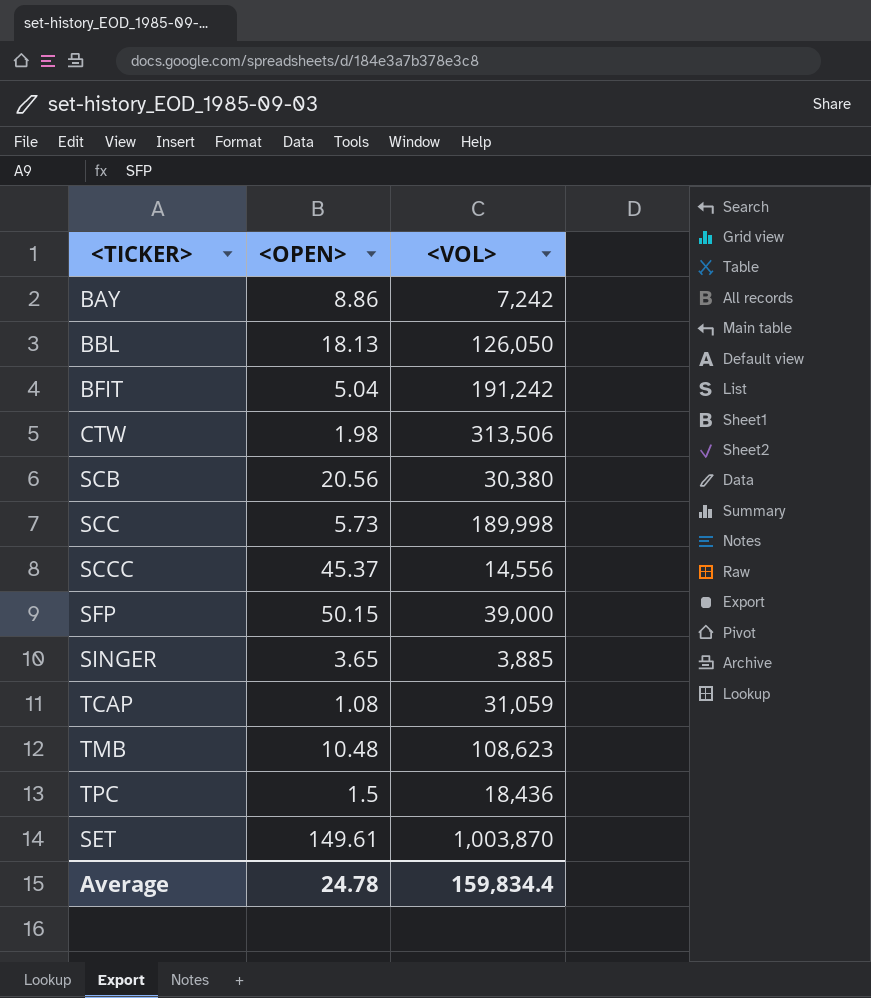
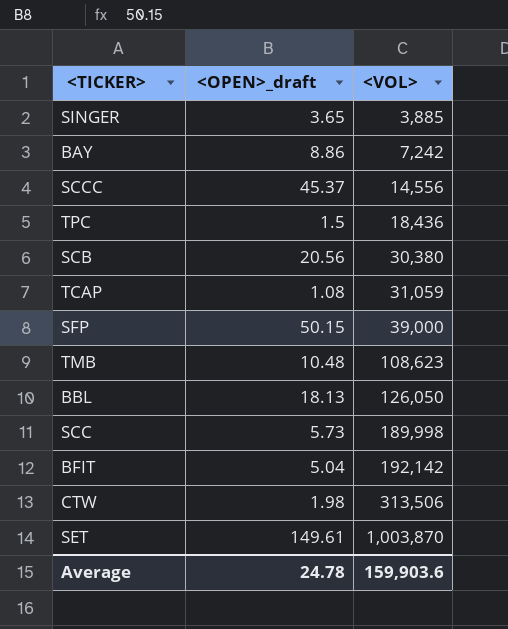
row order: none -> <VOL> ascending
column name: <OPEN> -> <OPEN>_draft
BFIT | <VOL>: 191,242 -> 192,142
Average | <VOL>: 159,834.4 -> 159,903.6

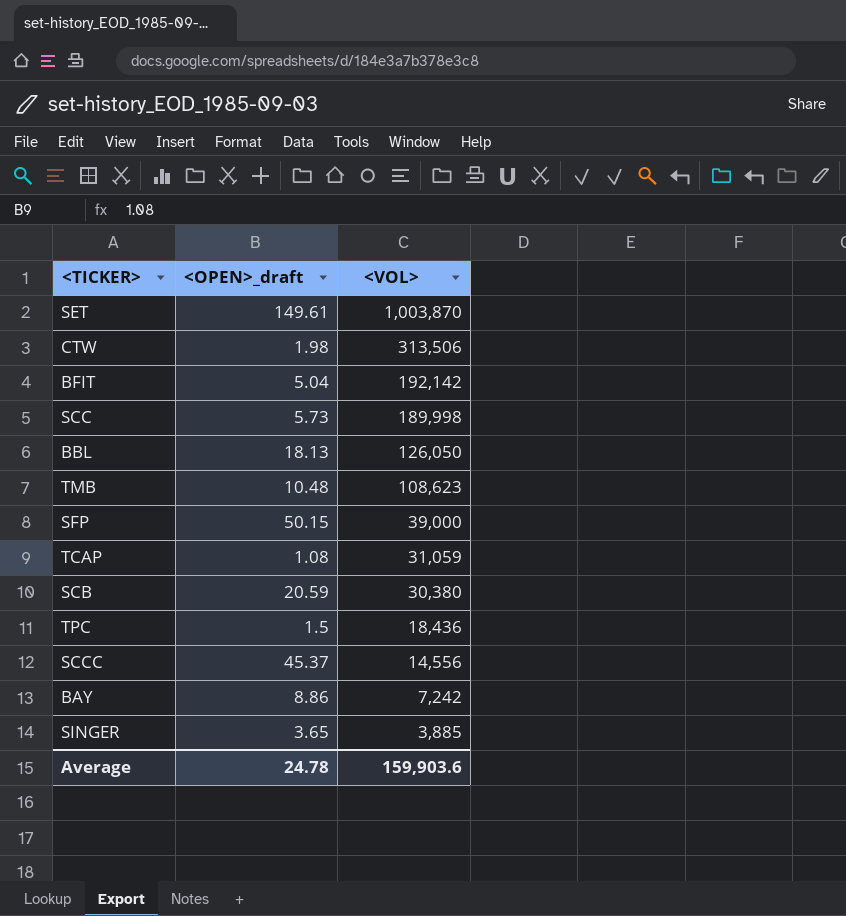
row order: <VOL> ascending -> <VOL> descending
SCB | <OPEN>_draft: 20.56 -> 20.59

